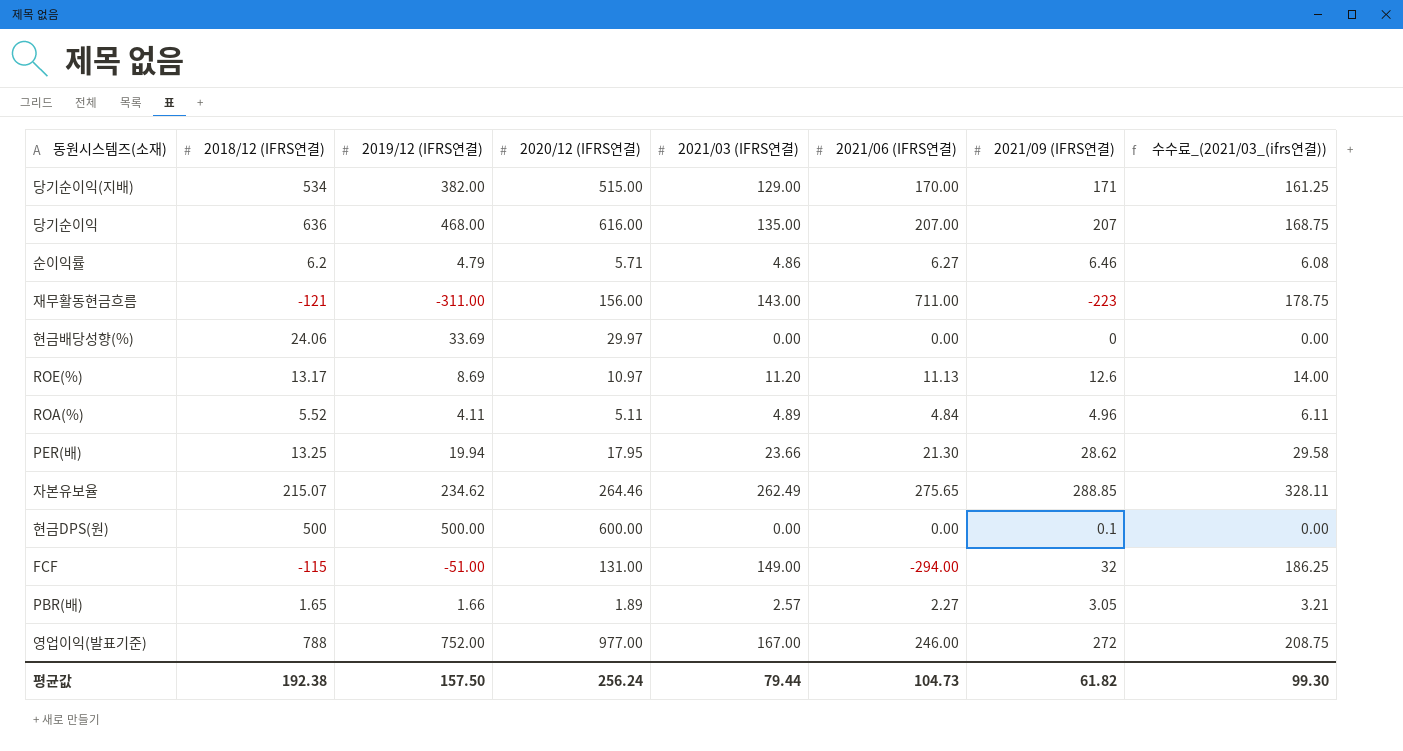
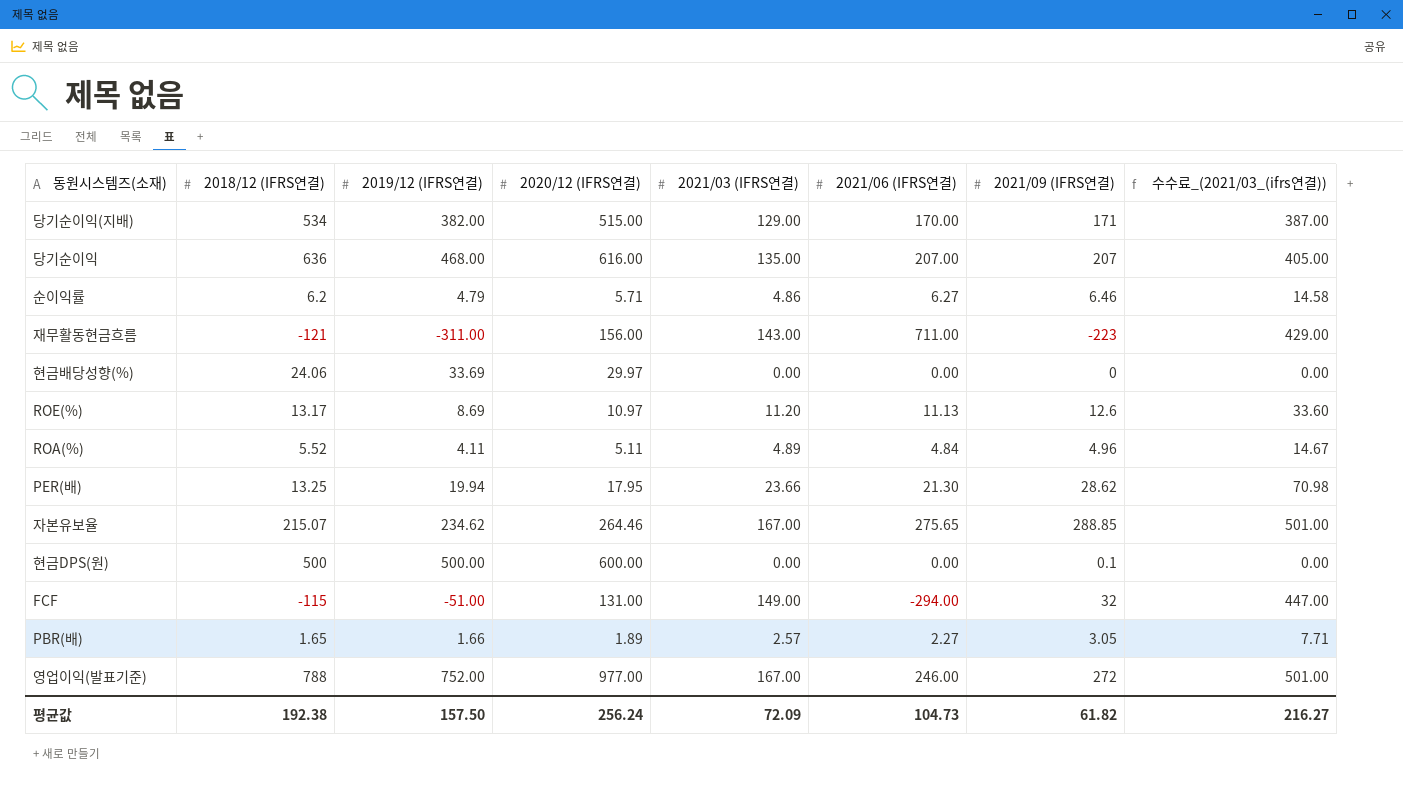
column 수수료_(2021/03_(ifrs연결)) | formula: [2021/03 (IFRS연결)] * 1.25 -> [2021/03 (IFRS연결)] * 3
자본유보율 | 2021/03 (IFRS연결): 262.49 -> 167.00
평균값 | 2021/03 (IFRS연결): 79.44 -> 72.09
평균값 | 수수료_(2021/03_(ifrs연결)): 99.30 -> 216.27

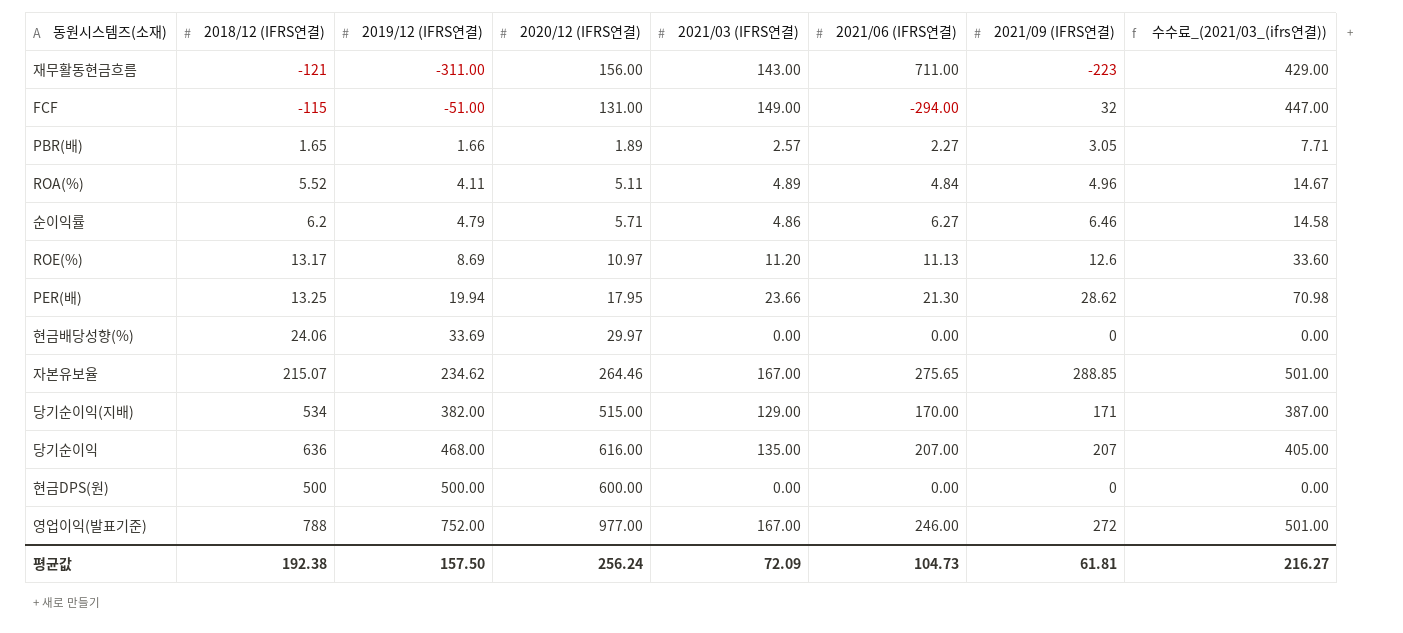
row order: none -> 2019/12 (IFRS연결) ascending
현금DPS(원) | 2021/09 (IFRS연결): 0.1 -> 0
평균값 | 2021/09 (IFRS연결): 61.82 -> 61.81

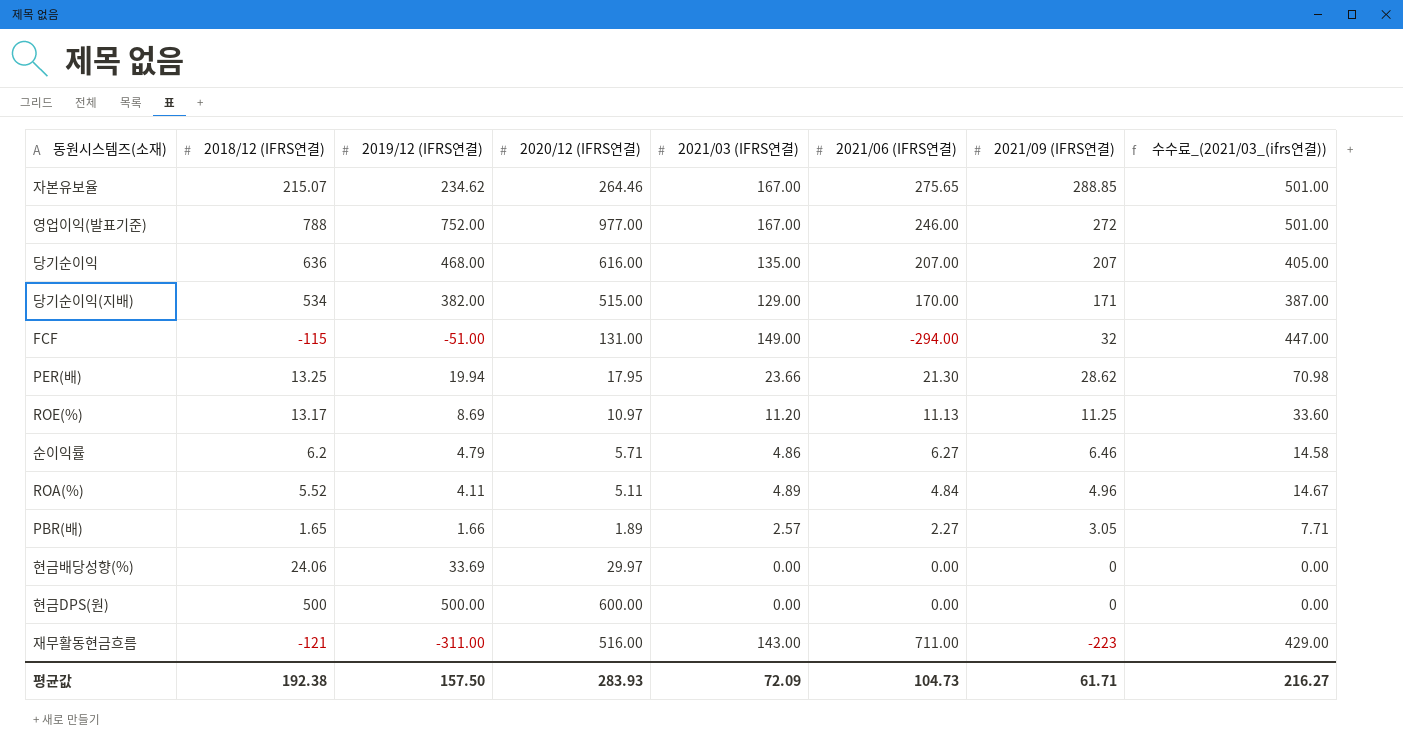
row order: 2019/12 (IFRS연결) ascending -> 2021/09 (IFRS연결) descending
ROE(%) | 2021/09 (IFRS연결): 12.6 -> 11.25
재무활동현금흐름 | 2020/12 (IFRS연결): 156.00 -> 516.00
평균값 | 2020/12 (IFRS연결): 256.24 -> 283.93
평균값 | 2021/09 (IFRS연결): 61.81 -> 61.71

